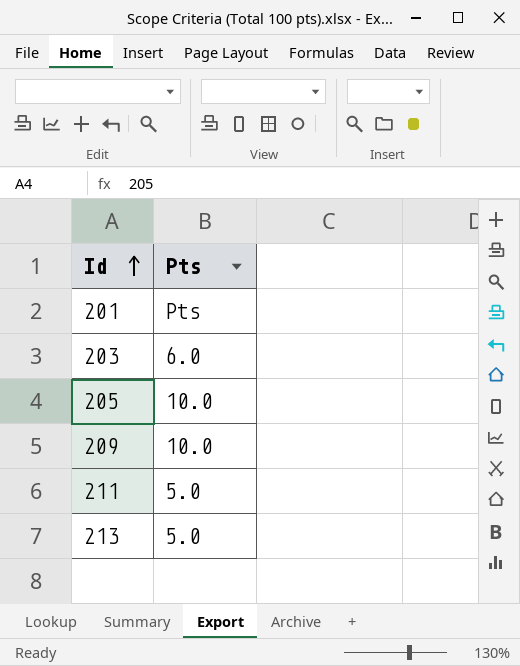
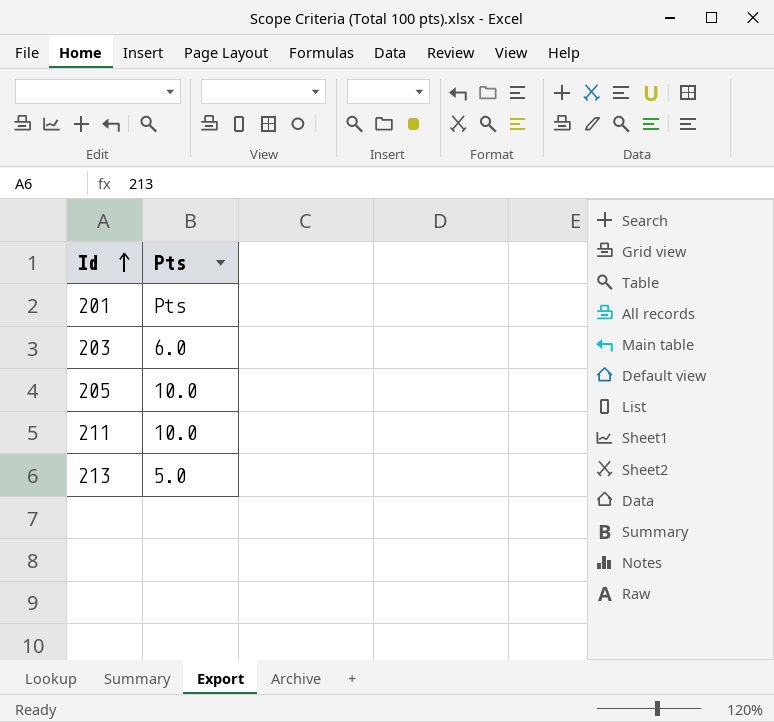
row 209: 10.0 -> none
211 | Pts: 5.0 -> 10.0

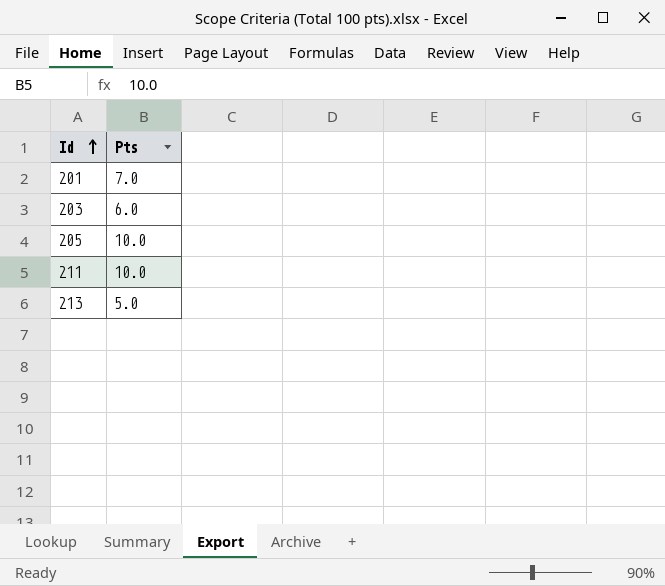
201 | Pts: Pts -> 7.0

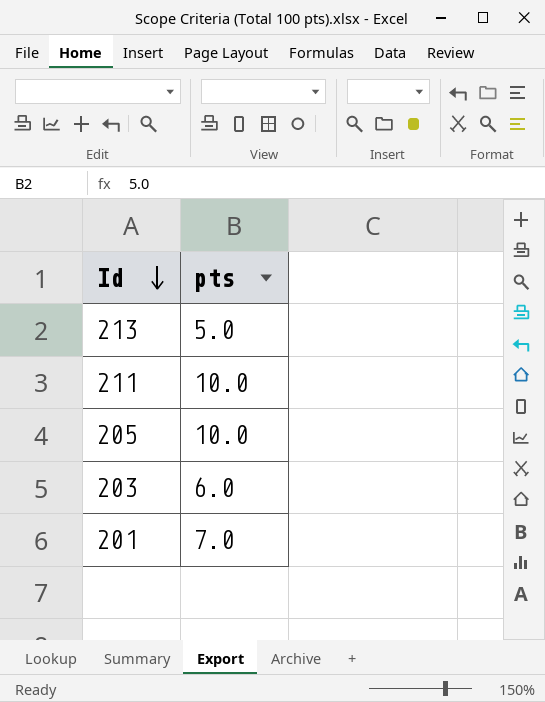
row order: Id ascending -> Id descending
column name: Pts -> pts

